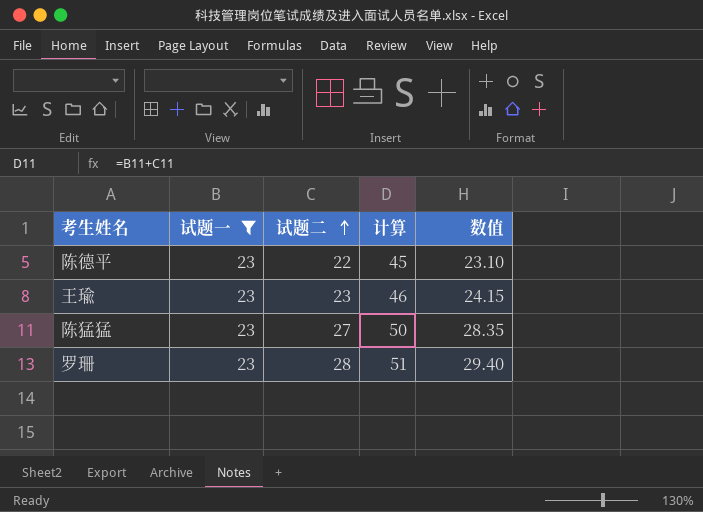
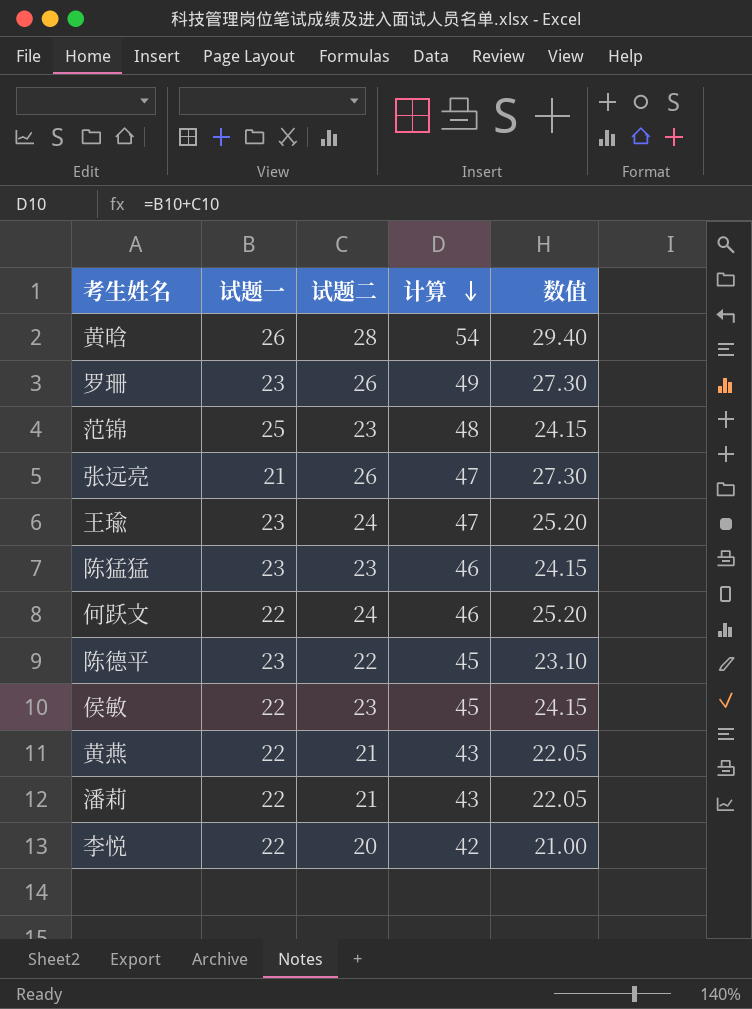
filter: 试题一 = 23 -> none
row order: 试题二 ascending -> 计算 descending
罗珊 | 试题二: 28 -> 26
罗珊 | 计算: 51 -> 49
罗珊 | 数值: 29.40 -> 27.30
王瑜 | 试题二: 23 -> 24
王瑜 | 计算: 46 -> 47
王瑜 | 数值: 24.15 -> 25.20
陈猛猛 | 试题二: 27 -> 23
陈猛猛 | 计算: 50 -> 46
陈猛猛 | 数值: 28.35 -> 24.15

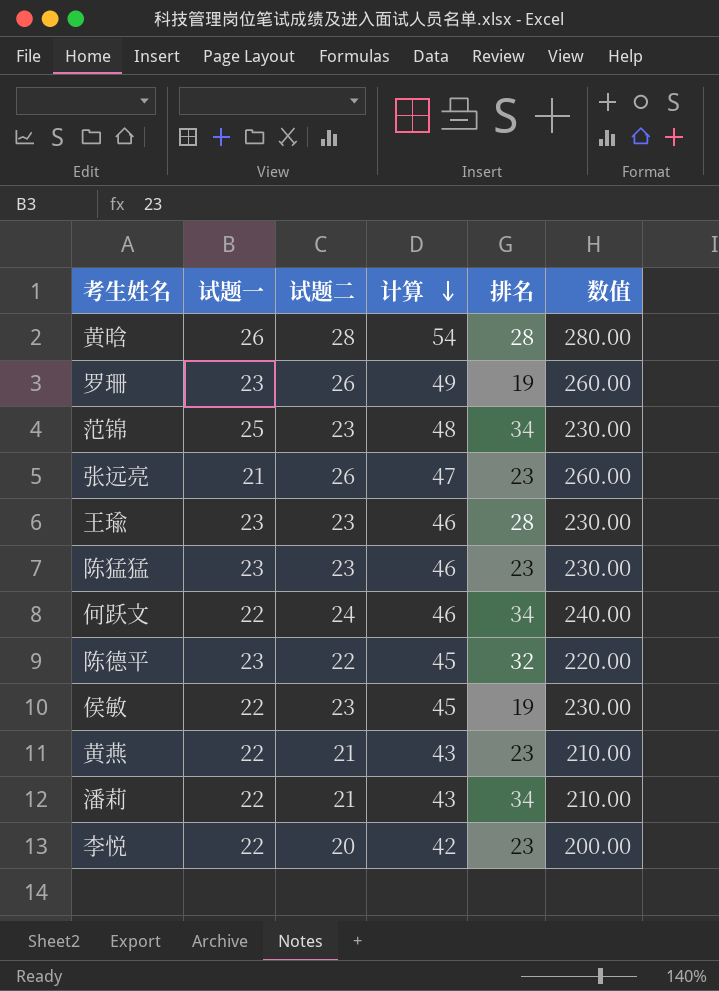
column 排名 | position: none -> 5
column 数值 | formula: [试题二] * 1.05 -> [试题二] * 10
王瑜 | 试题二: 24 -> 23
王瑜 | 计算: 47 -> 46

